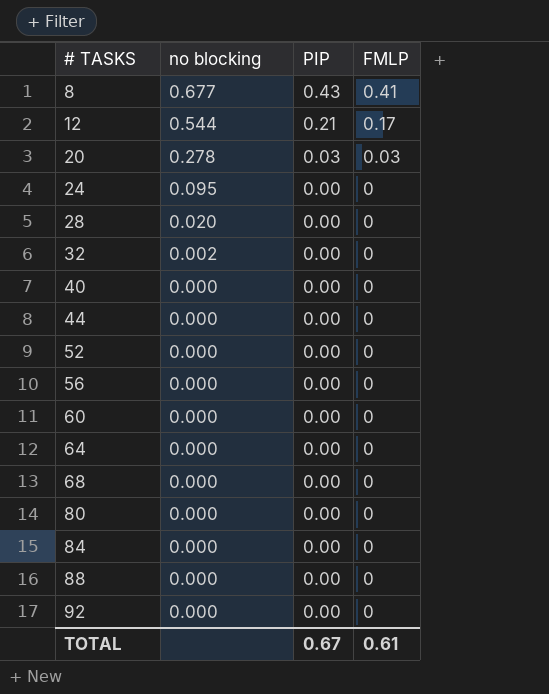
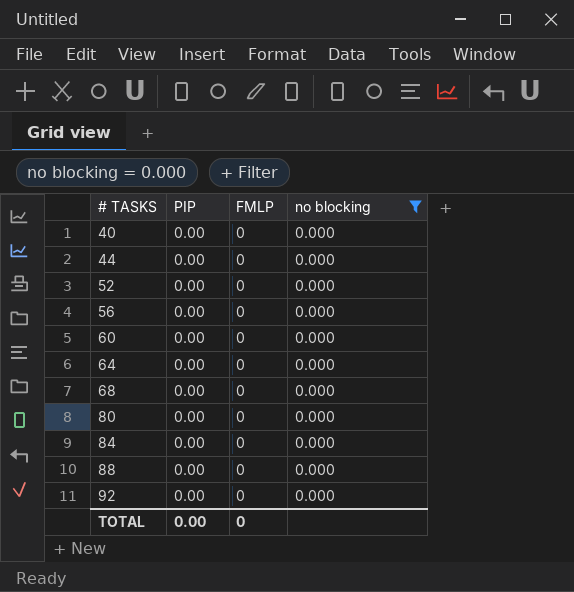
filter: none -> no blocking = 0.000
column no blocking | position: 2 -> 4
TOTAL | PIP: 0.67 -> 0.00
TOTAL | FMLP: 0.61 -> 0

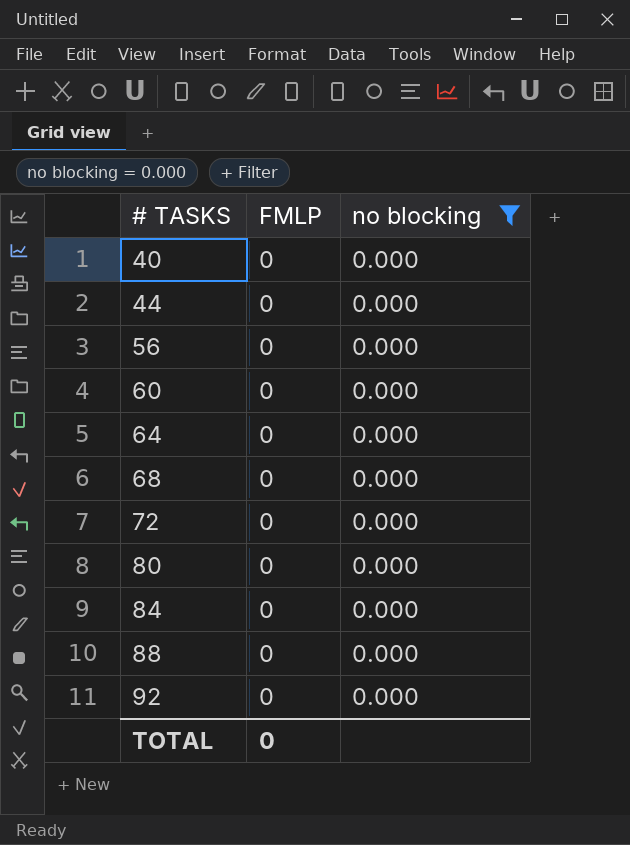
column PIP | position: 2 -> none
row 52: 0.00 | 0 | 0.000 -> none
row 72: none -> 0 | 0.000

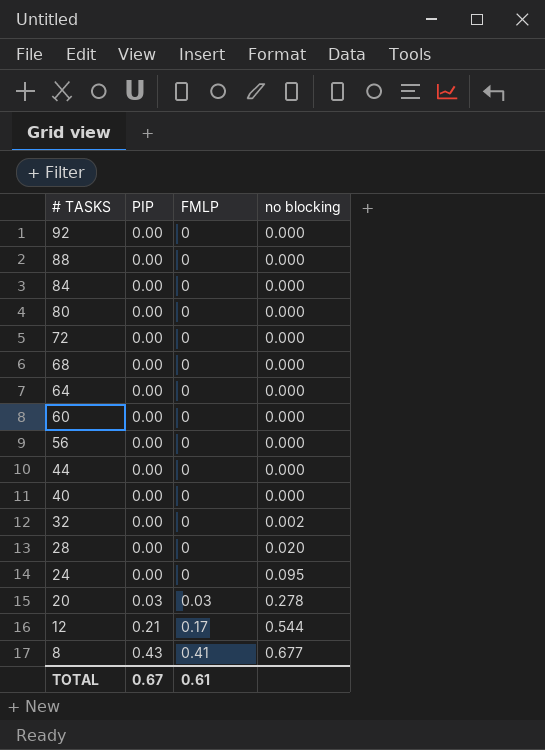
filter: no blocking = 0.000 -> none
row order: # TASKS ascending -> # TASKS descending
column PIP | position: none -> 2
TOTAL | FMLP: 0 -> 0.61

